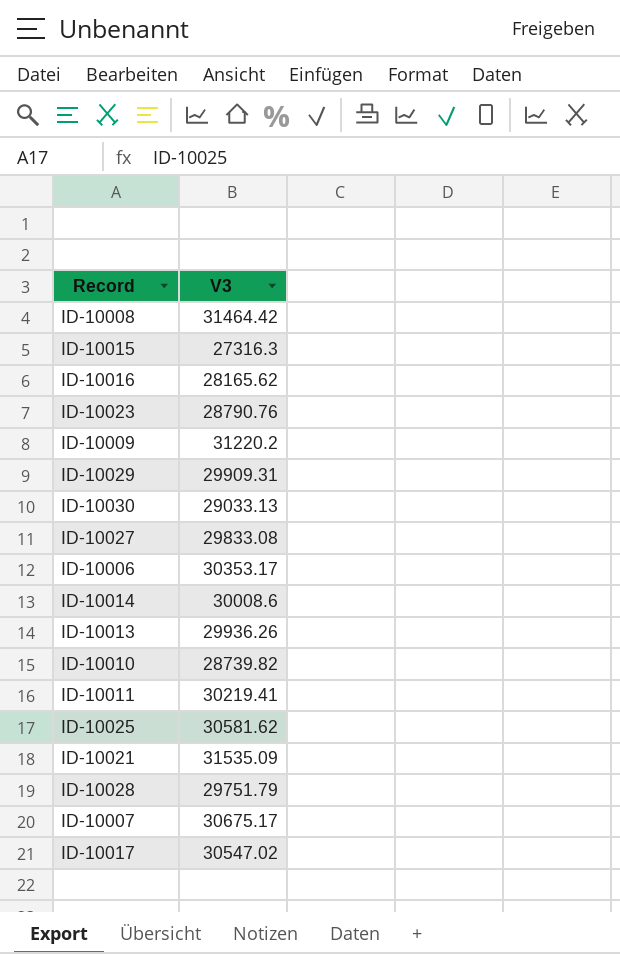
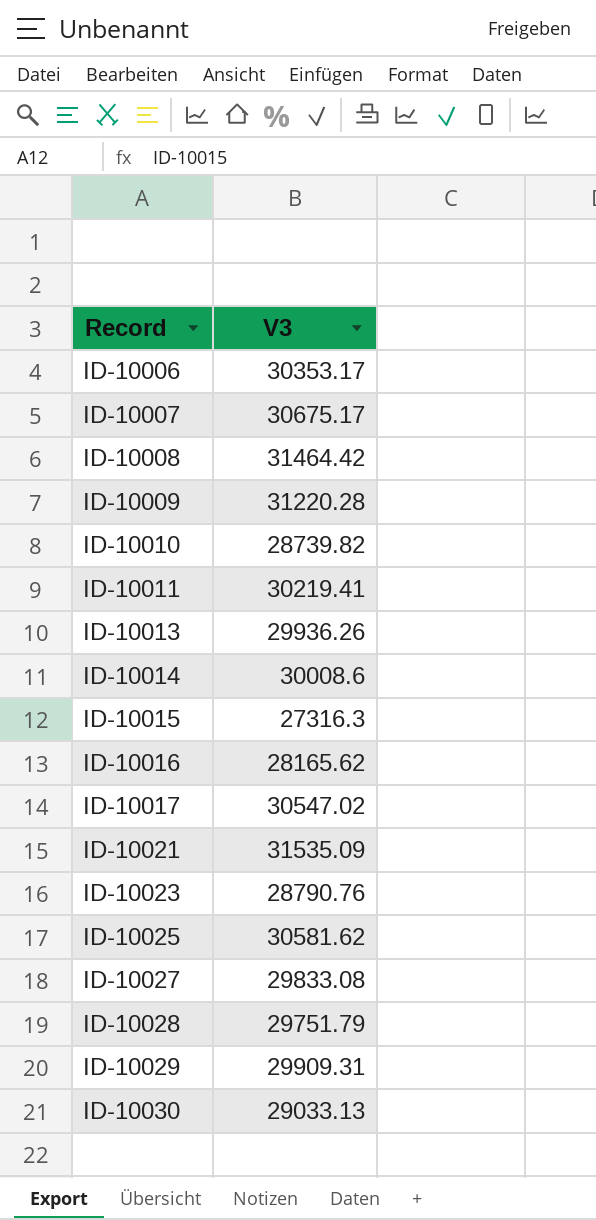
row order: none -> Record ascending
ID-10009 | V3: 31220.2 -> 31220.28

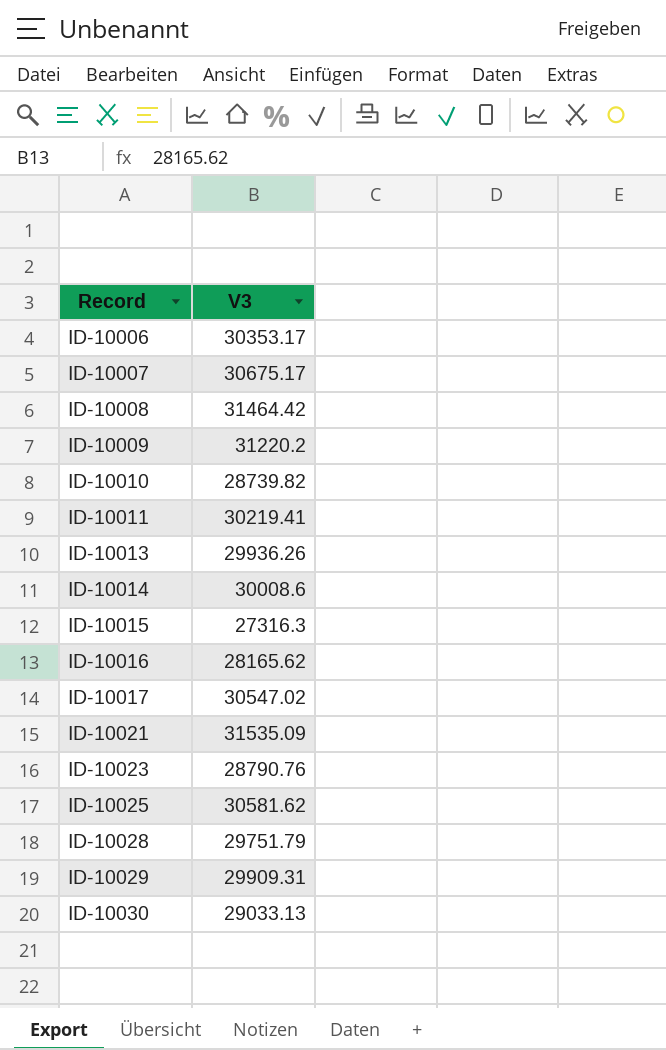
row ID-10027: 29833.08 -> none
ID-10009 | V3: 31220.28 -> 31220.2

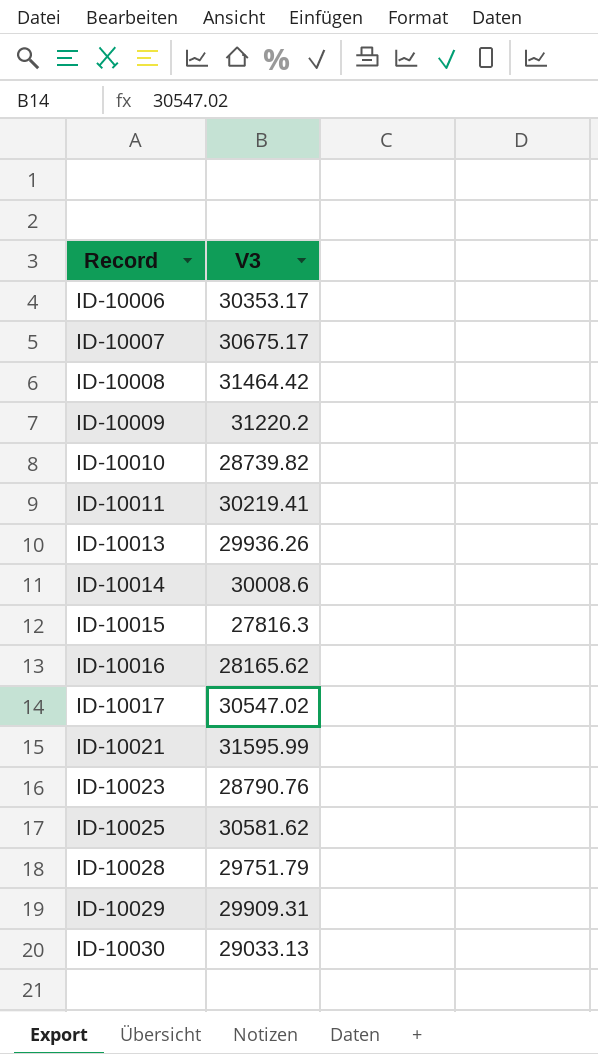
ID-10015 | V3: 27316.3 -> 27816.3
ID-10021 | V3: 31535.09 -> 31595.99

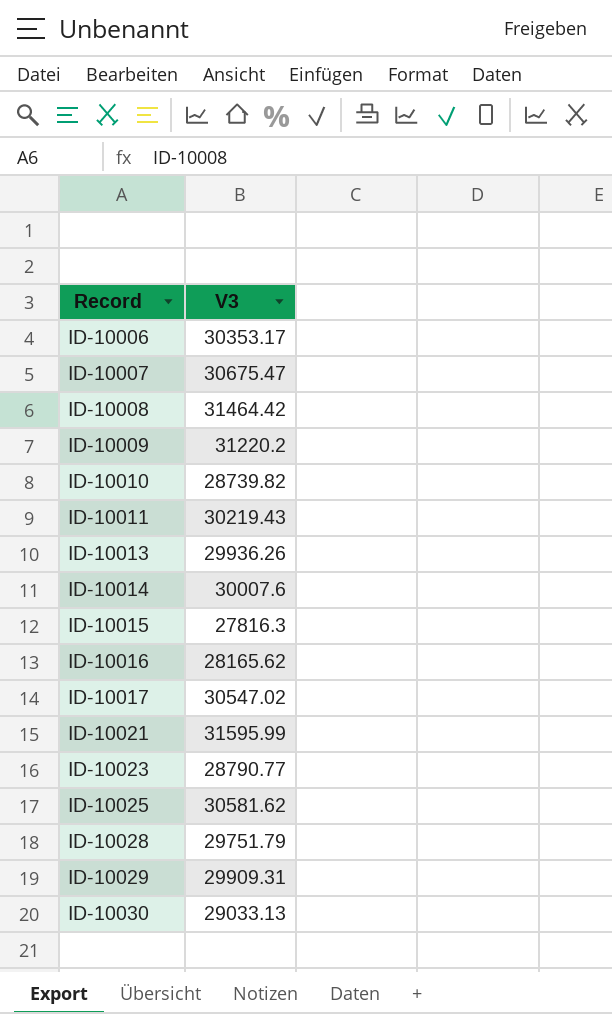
ID-10007 | V3: 30675.17 -> 30675.47
ID-10011 | V3: 30219.41 -> 30219.43
ID-10014 | V3: 30008.6 -> 30007.6
ID-10023 | V3: 28790.76 -> 28790.77

